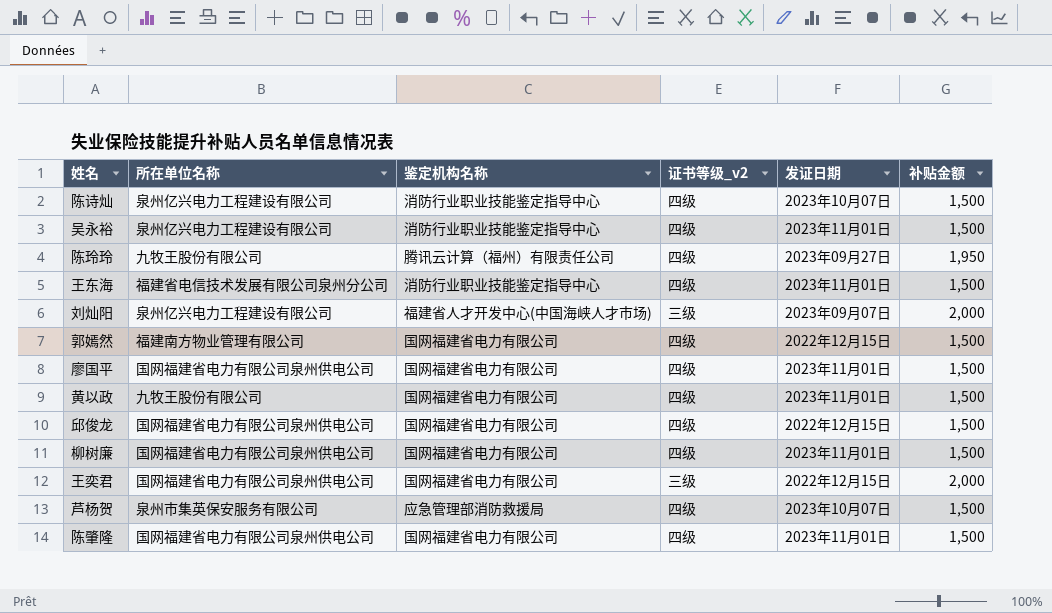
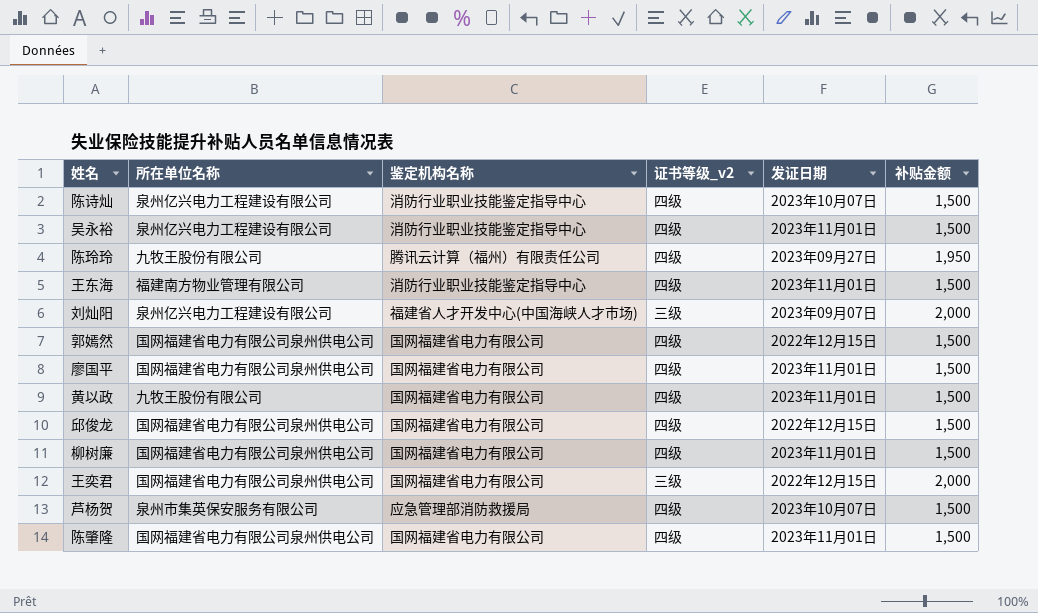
王东海 | 所在单位名称: 福建省电信技术发展有限公司泉州分公司 -> 福建南方物业管理有限公司
郭嫣然 | 所在单位名称: 福建南方物业管理有限公司 -> 国网福建省电力有限公司泉州供电公司

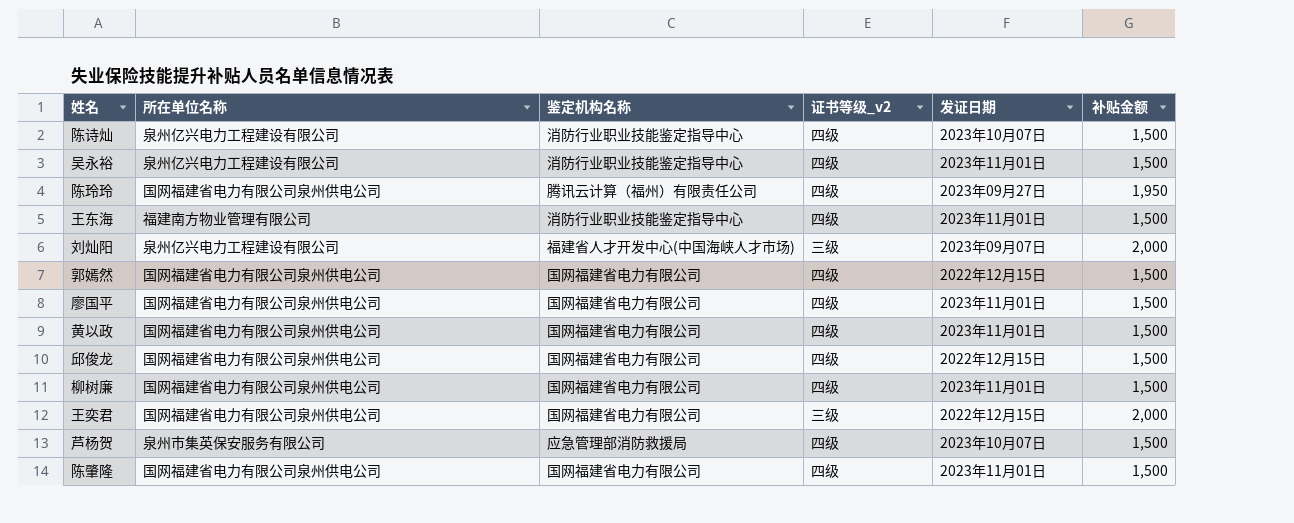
陈玲玲 | 所在单位名称: 九牧王股份有限公司 -> 国网福建省电力有限公司泉州供电公司
黄以政 | 所在单位名称: 九牧王股份有限公司 -> 国网福建省电力有限公司泉州供电公司

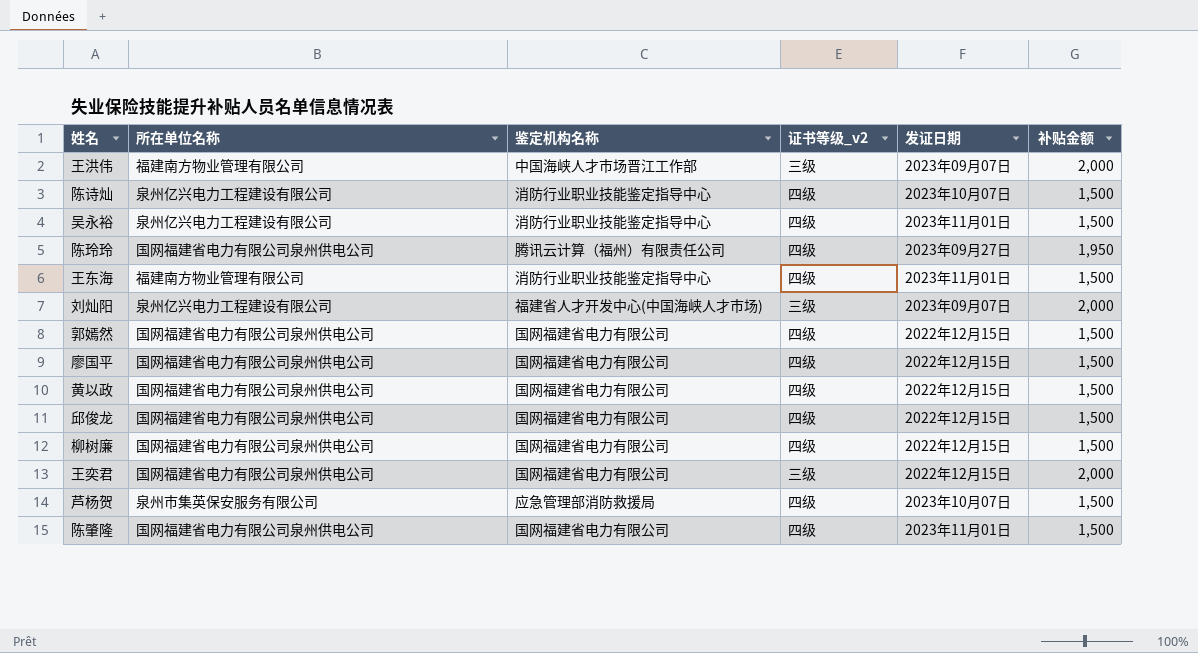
row 王洪伟: none -> 福建南方物业管理有限公司 | 中国海峡人才市场晋江工作部 | 三级 | 2023年09月07日 | 2,000
廖国平 | 发证日期: 2023年11月01日 -> 2022年12月15日
黄以政 | 发证日期: 2023年11月01日 -> 2022年12月15日
柳树廉 | 发证日期: 2023年11月01日 -> 2022年12月15日

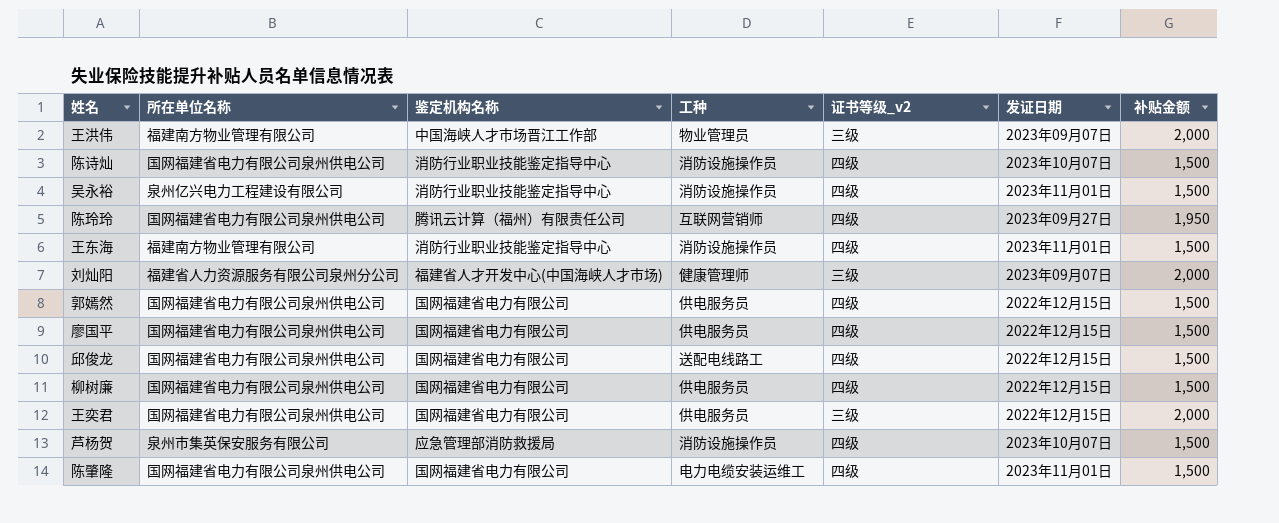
column 工种 | position: none -> 4
row 黄以政: 国网福建省电力有限公司泉州供电公司 | 国网福建省电力有限公司 | 四级 | 2022年12月15日 | 1,500 -> none
陈诗灿 | 所在单位名称: 泉州亿兴电力工程建设有限公司 -> 国网福建省电力有限公司泉州供电公司
刘灿阳 | 所在单位名称: 泉州亿兴电力工程建设有限公司 -> 福建省人力资源服务有限公司泉州分公司

